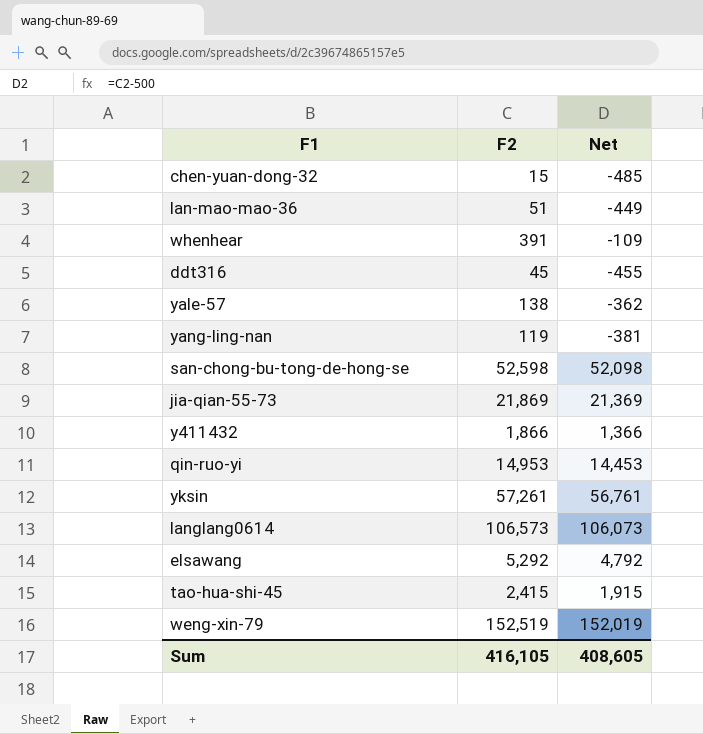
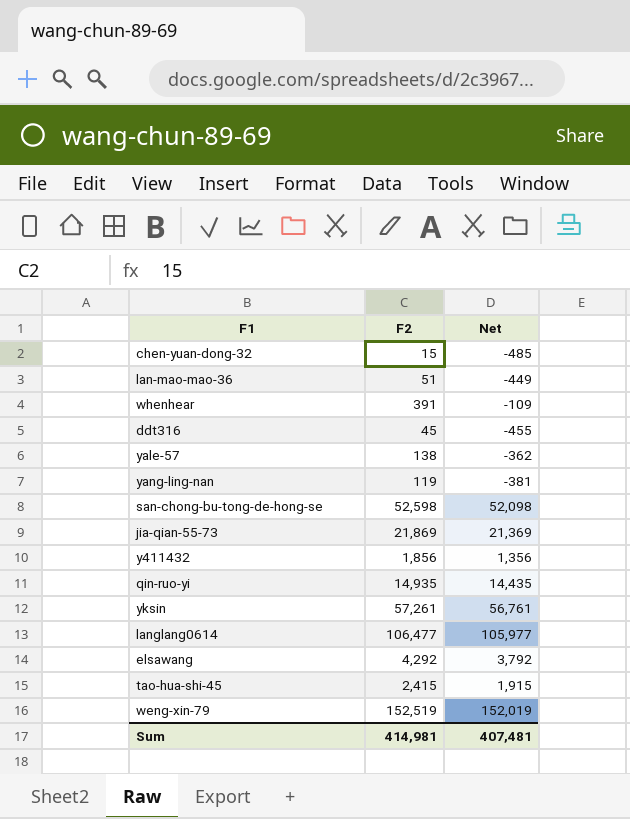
y411432 | F2: 1,866 -> 1,856
y411432 | Net: 1,366 -> 1,356
qin-ruo-yi | F2: 14,953 -> 14,935
qin-ruo-yi | Net: 14,453 -> 14,435
langlang0614 | F2: 106,573 -> 106,477
langlang0614 | Net: 106,073 -> 105,977
elsawang | F2: 5,292 -> 4,292
elsawang | Net: 4,792 -> 3,792
Sum | F2: 416,105 -> 414,981
Sum | Net: 408,605 -> 407,481

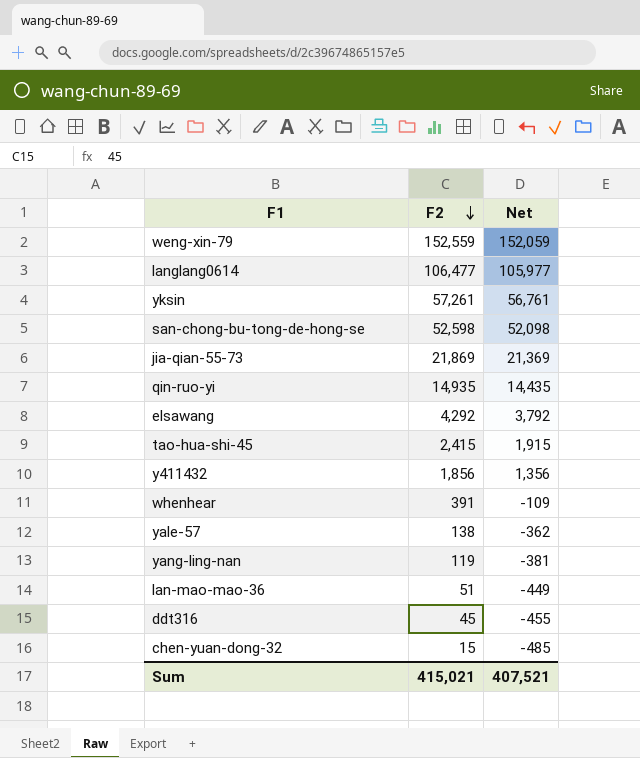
row order: none -> F2 descending
weng-xin-79 | F2: 152,519 -> 152,559
weng-xin-79 | Net: 152,019 -> 152,059
Sum | F2: 414,981 -> 415,021
Sum | Net: 407,481 -> 407,521

